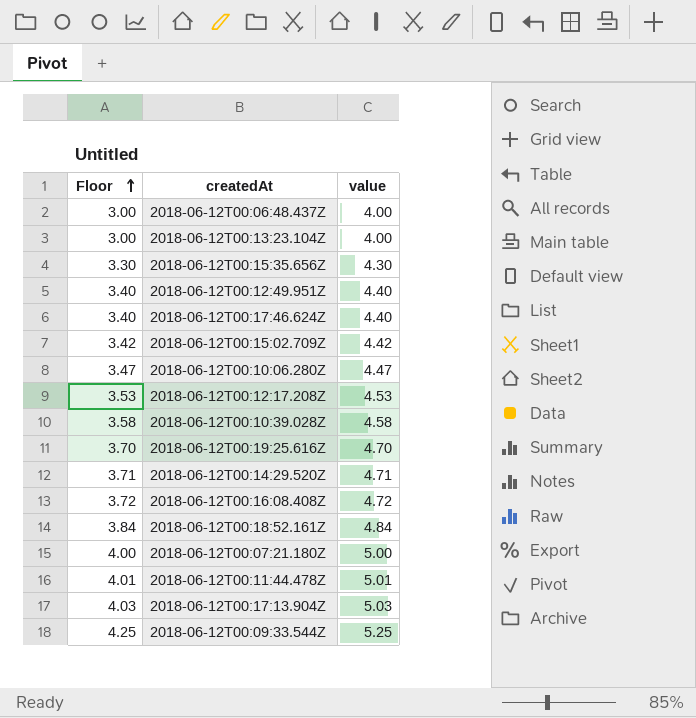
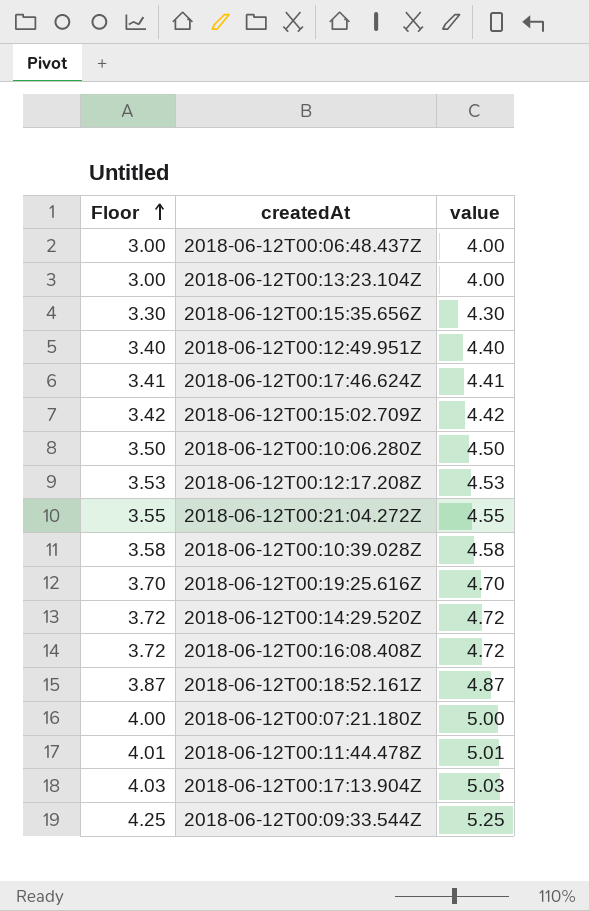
2018-06-12T00:17:46.624Z | Floor: 3.40 -> 3.41
2018-06-12T00:17:46.624Z | value: 4.40 -> 4.41
2018-06-12T00:10:06.280Z | Floor: 3.47 -> 3.50
2018-06-12T00:10:06.280Z | value: 4.47 -> 4.50
row 2018-06-12T00:21:04.272Z: none -> 3.55 | 4.55
2018-06-12T00:14:29.520Z | Floor: 3.71 -> 3.72
2018-06-12T00:14:29.520Z | value: 4.71 -> 4.72
2018-06-12T00:18:52.161Z | Floor: 3.84 -> 3.87
2018-06-12T00:18:52.161Z | value: 4.84 -> 4.87

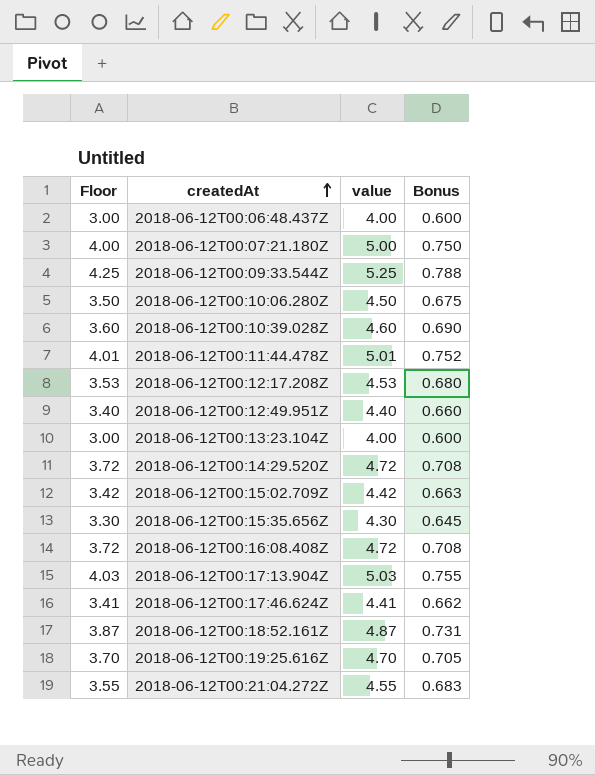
row order: Floor ascending -> createdAt ascending
column Bonus | formula: none -> [value] * 0.15
2018-06-12T00:10:39.028Z | Floor: 3.58 -> 3.60
2018-06-12T00:10:39.028Z | value: 4.58 -> 4.60

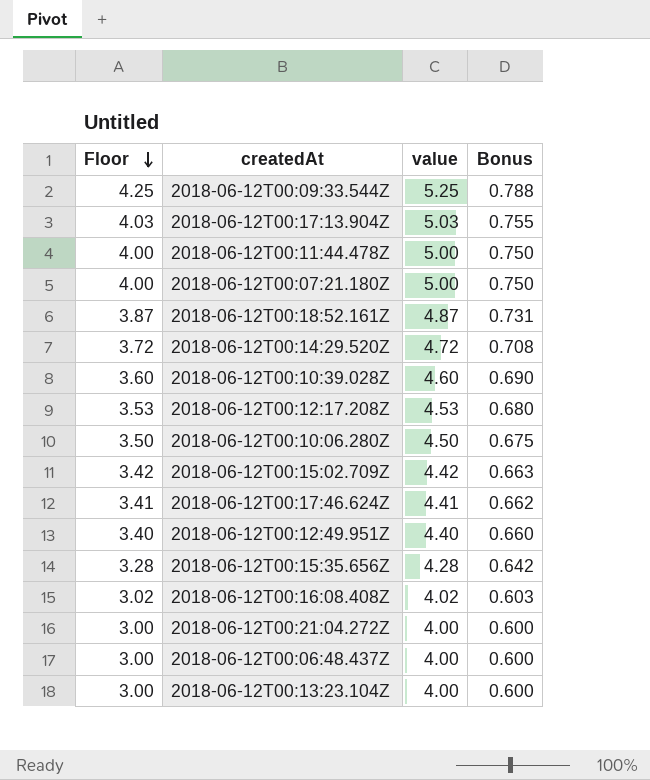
row order: createdAt ascending -> Floor descending
row 2018-06-12T00:19:25.616Z: 3.70 | 4.70 | 0.705 -> none
2018-06-12T00:11:44.478Z | Floor: 4.01 -> 4.00
2018-06-12T00:11:44.478Z | value: 5.01 -> 5.00
2018-06-12T00:11:44.478Z | Bonus: 0.752 -> 0.750
2018-06-12T00:15:35.656Z | Floor: 3.30 -> 3.28
2018-06-12T00:15:35.656Z | value: 4.30 -> 4.28
2018-06-12T00:15:35.656Z | Bonus: 0.645 -> 0.642
2018-06-12T00:16:08.408Z | Floor: 3.72 -> 3.02
2018-06-12T00:16:08.408Z | value: 4.72 -> 4.02
2018-06-12T00:16:08.408Z | Bonus: 0.708 -> 0.603
2018-06-12T00:21:04.272Z | Floor: 3.55 -> 3.00
2018-06-12T00:21:04.272Z | value: 4.55 -> 4.00
2018-06-12T00:21:04.272Z | Bonus: 0.683 -> 0.600

